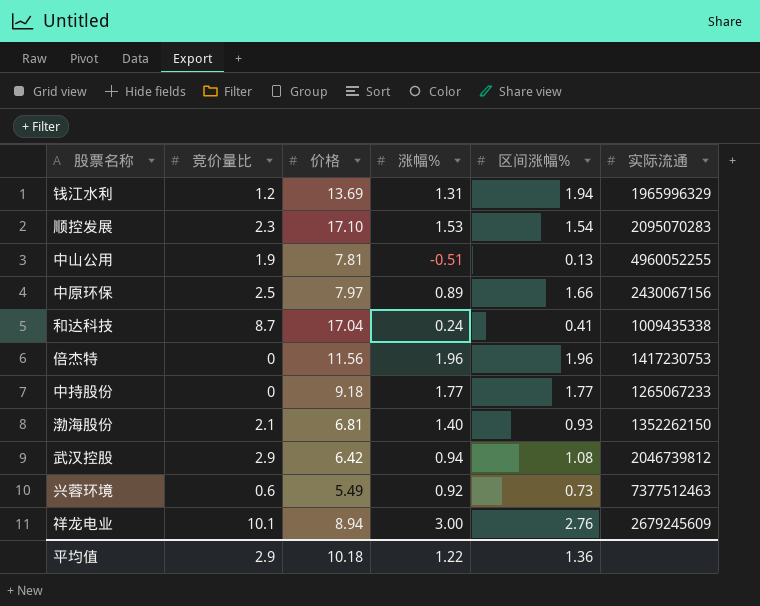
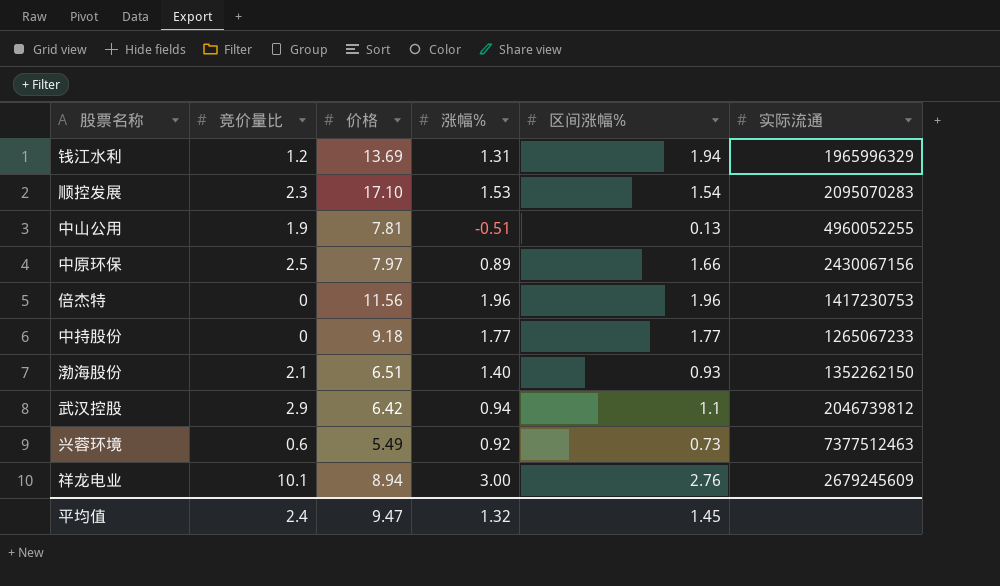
row 和达科技: 8.7 | 17.04 | 0.24 | 0.41 | 1009435338 -> none
渤海股份 | 价格: 6.81 -> 6.51
武汉控股 | 区间涨幅%: 1.08 -> 1.1
平均值 | 竞价量比: 2.9 -> 2.4
平均值 | 价格: 10.18 -> 9.47
平均值 | 涨幅%: 1.22 -> 1.32
平均值 | 区间涨幅%: 1.36 -> 1.45

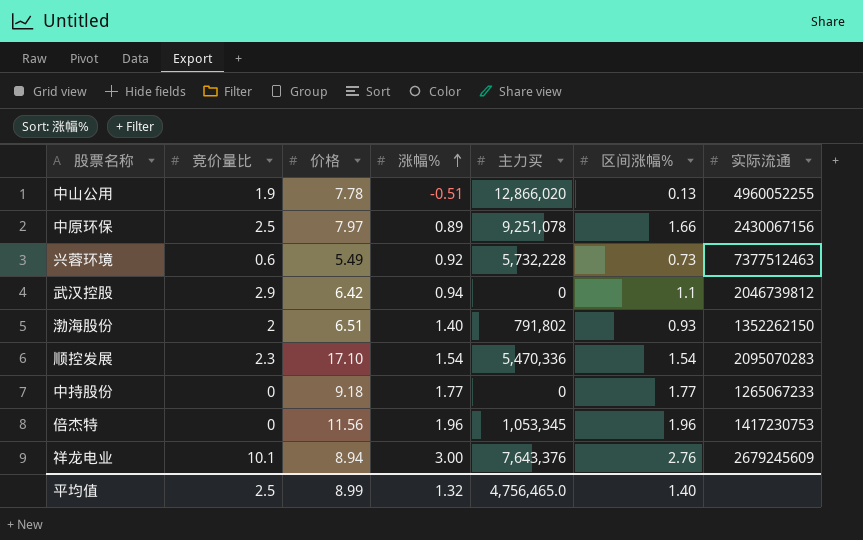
row order: none -> 涨幅% ascending
column 主力买 | position: none -> 5
row 钱江水利: 1.2 | 13.69 | 1.31 | 1.94 | 1965996329 -> none
中山公用 | 价格: 7.81 -> 7.78
渤海股份 | 竞价量比: 2.1 -> 2
顺控发展 | 涨幅%: 1.53 -> 1.54
平均值 | 竞价量比: 2.4 -> 2.5
平均值 | 价格: 9.47 -> 8.99
平均值 | 区间涨幅%: 1.45 -> 1.40

